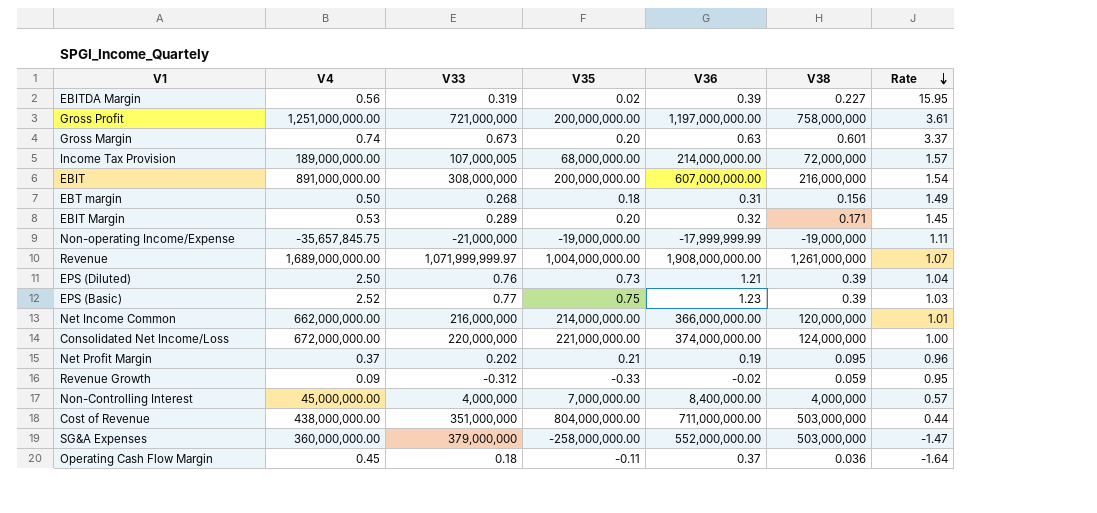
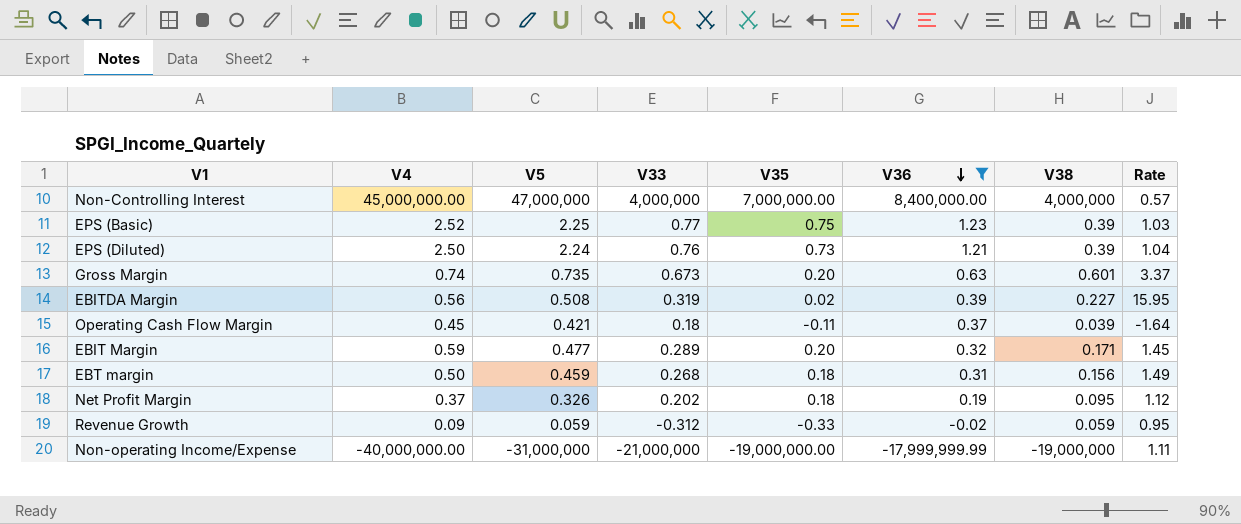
filter: none -> V36 <= 8,400,000.00
row order: Rate descending -> V36 descending
column V5 | position: none -> 3
Operating Cash Flow Margin | V38: 0.036 -> 0.039
EBIT Margin | V4: 0.53 -> 0.59
Net Profit Margin | V35: 0.21 -> 0.18
Net Profit Margin | Rate: 0.96 -> 1.12
Non-operating Income/Expense | V4: -35,657,845.75 -> -40,000,000.00

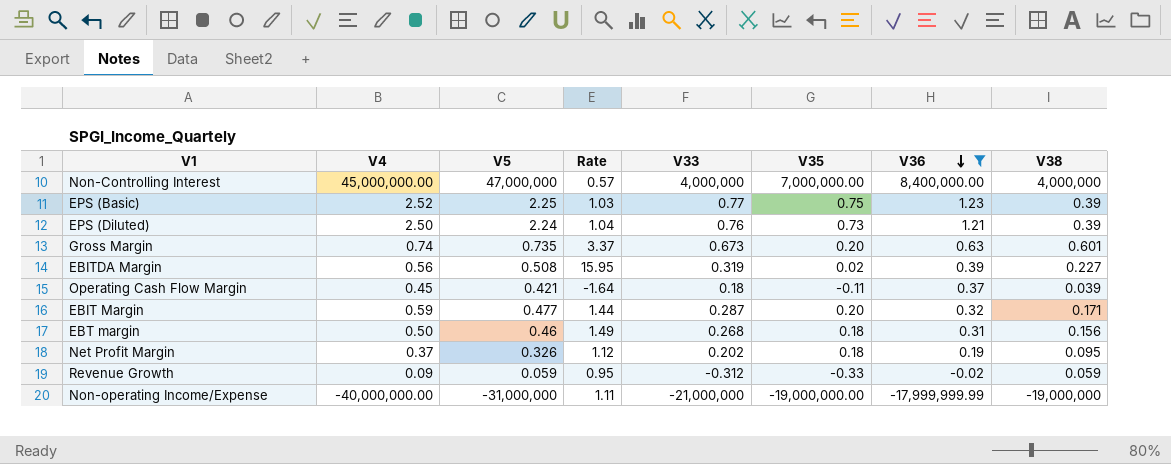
column Rate | position: 8 -> 4
EBIT Margin | Rate: 1.45 -> 1.44
EBIT Margin | V33: 0.289 -> 0.287
EBT margin | V5: 0.459 -> 0.46

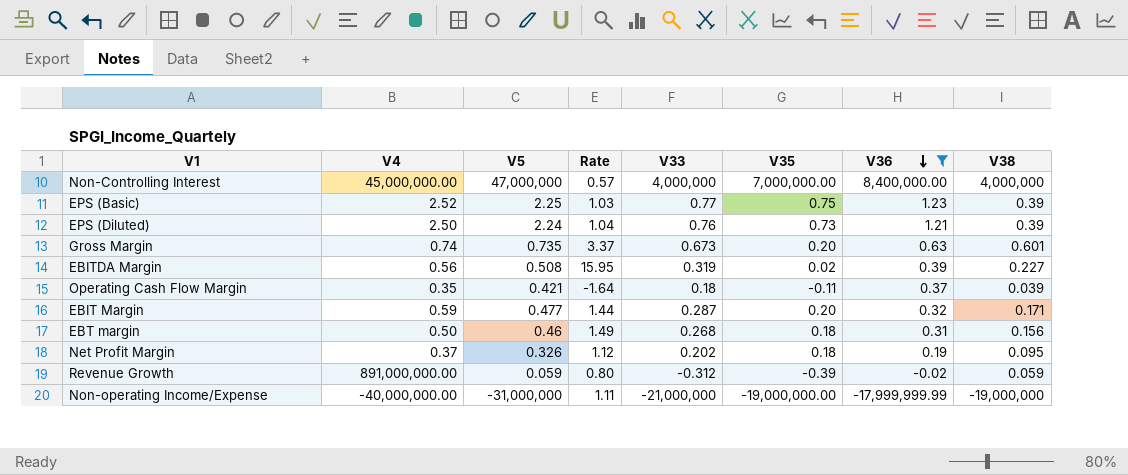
Operating Cash Flow Margin | V4: 0.45 -> 0.35
Revenue Growth | V4: 0.09 -> 891,000,000.00
Revenue Growth | Rate: 0.95 -> 0.80
Revenue Growth | V35: -0.33 -> -0.39

